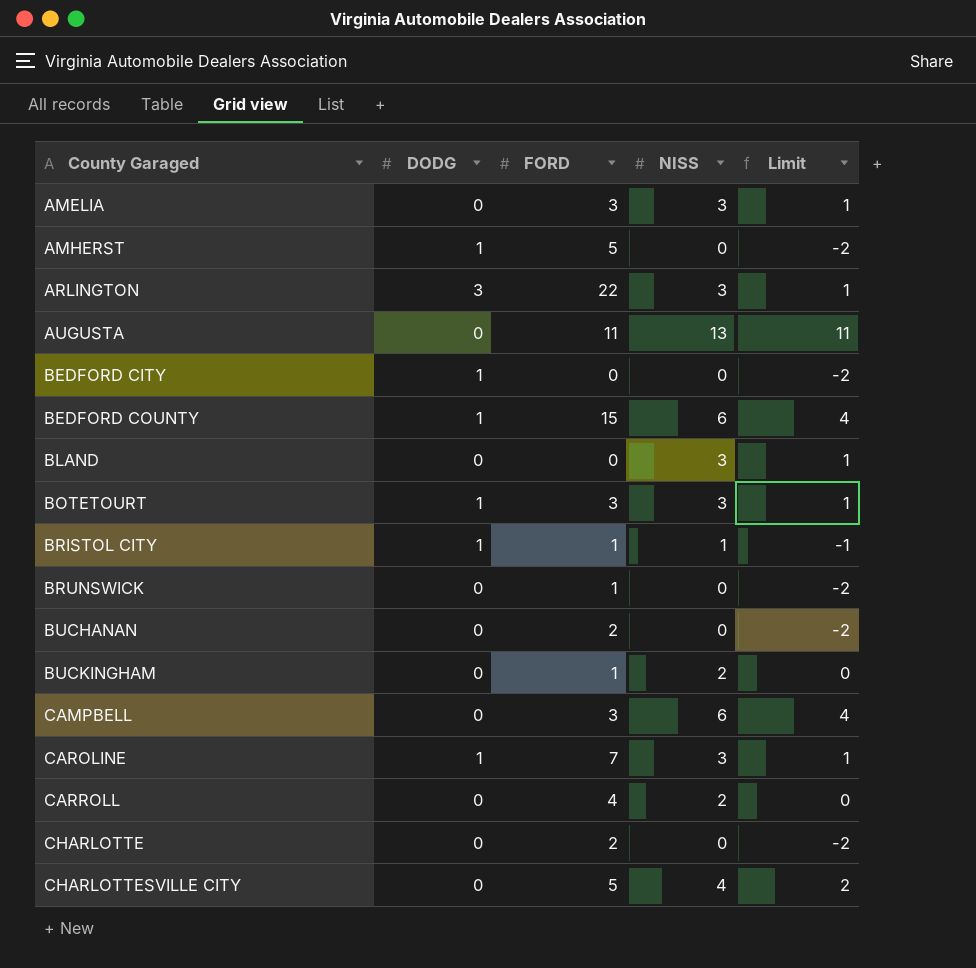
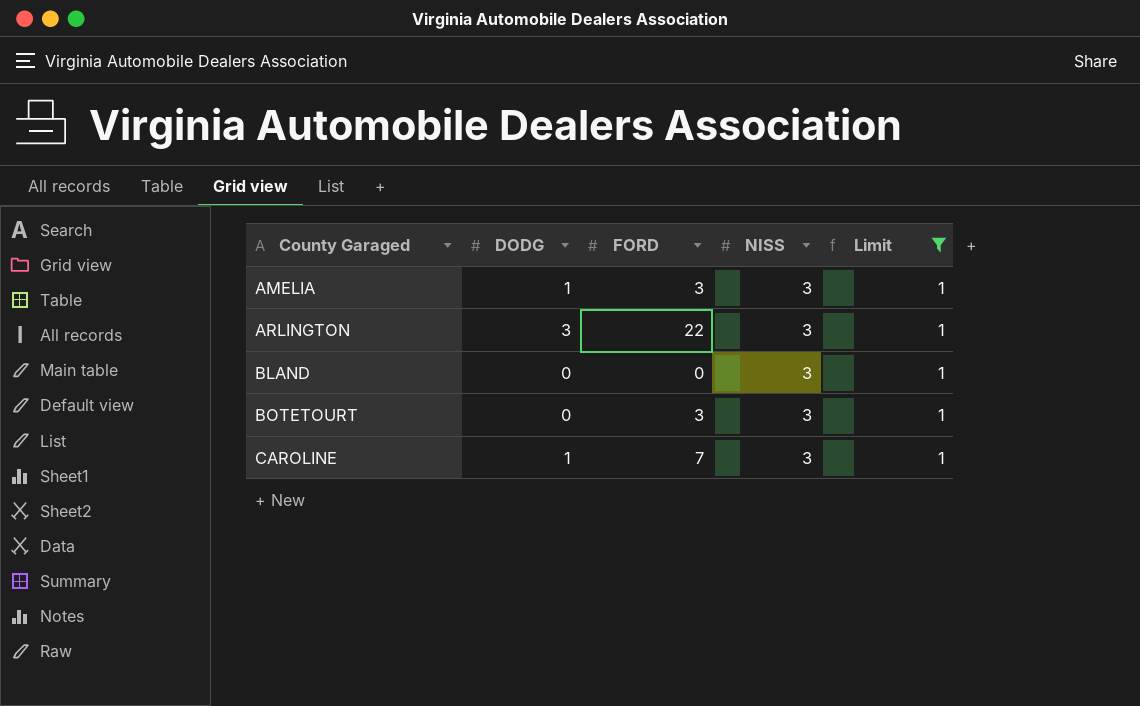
filter: none -> Limit = 1
AMELIA | DODG: 0 -> 1
BOTETOURT | DODG: 1 -> 0

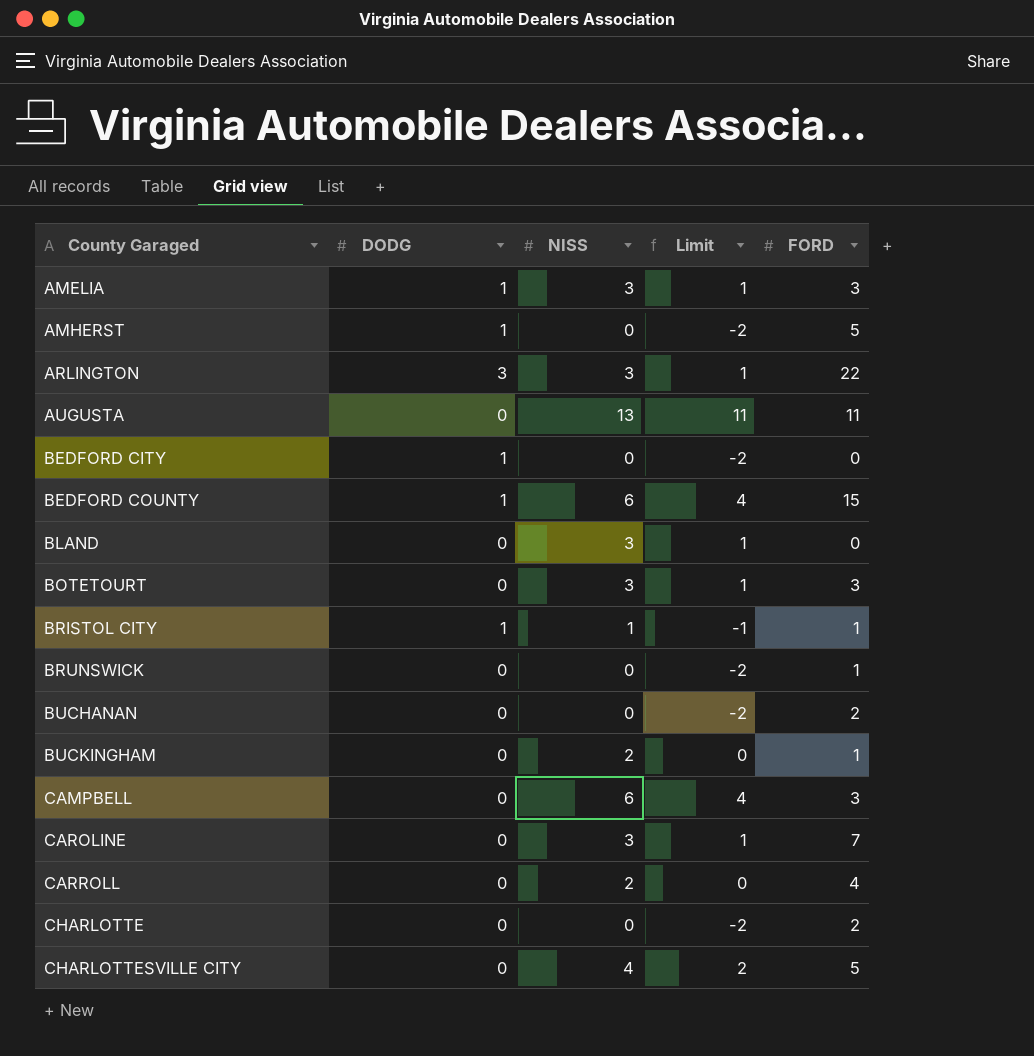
filter: Limit = 1 -> none
column FORD | position: 3 -> 5
CAROLINE | DODG: 1 -> 0

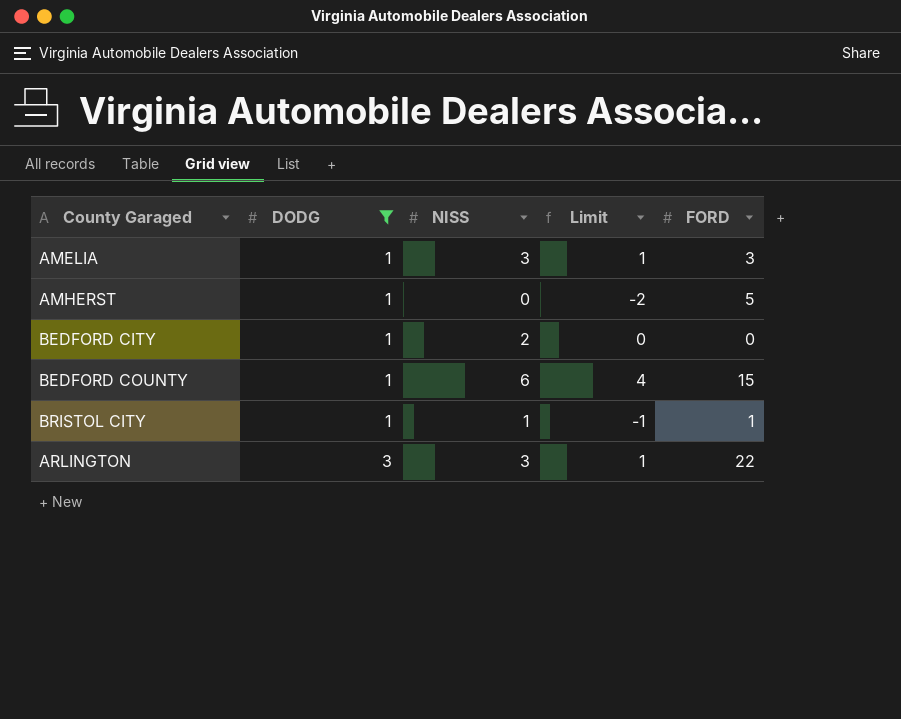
filter: none -> DODG != 0
row order: County Garaged ascending -> DODG ascending
BEDFORD CITY | NISS: 0 -> 2
BEDFORD CITY | Limit: -2 -> 0

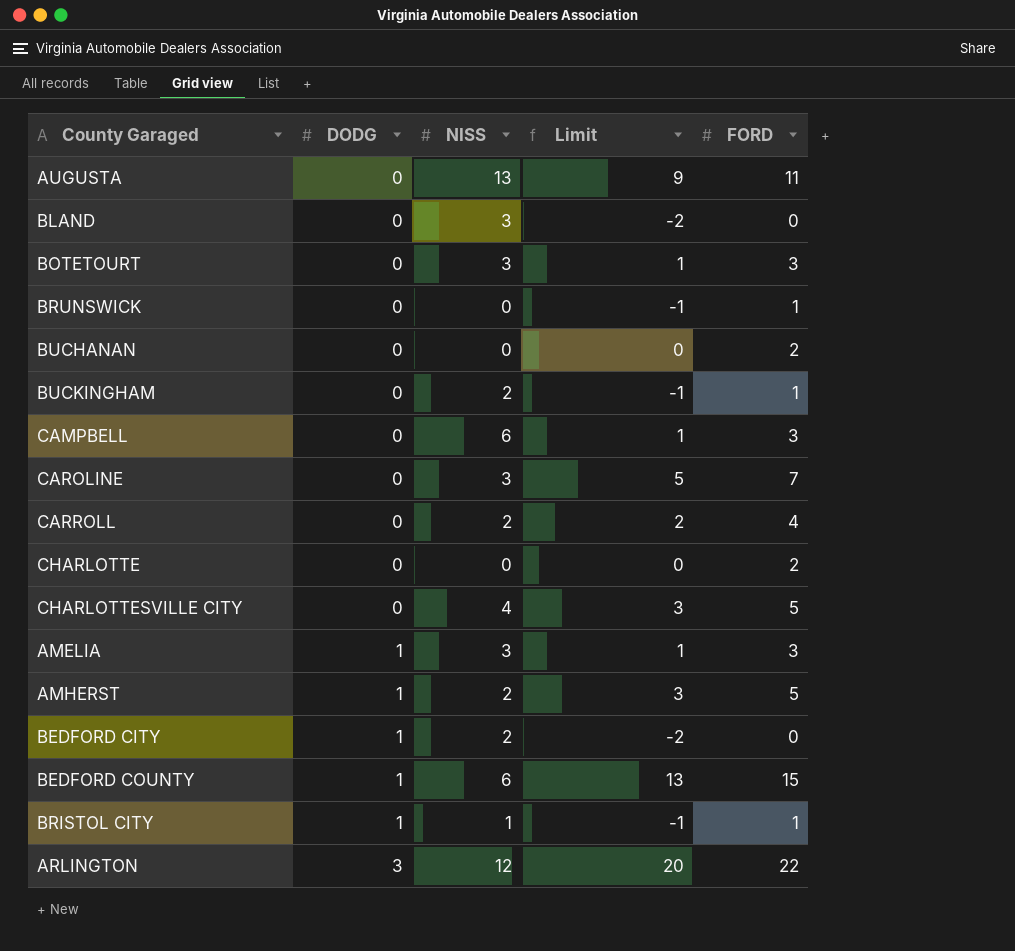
filter: DODG != 0 -> none
column Limit | formula: [NISS] - 2 -> [FORD] - 2
AMHERST | NISS: 0 -> 2
ARLINGTON | NISS: 3 -> 12

